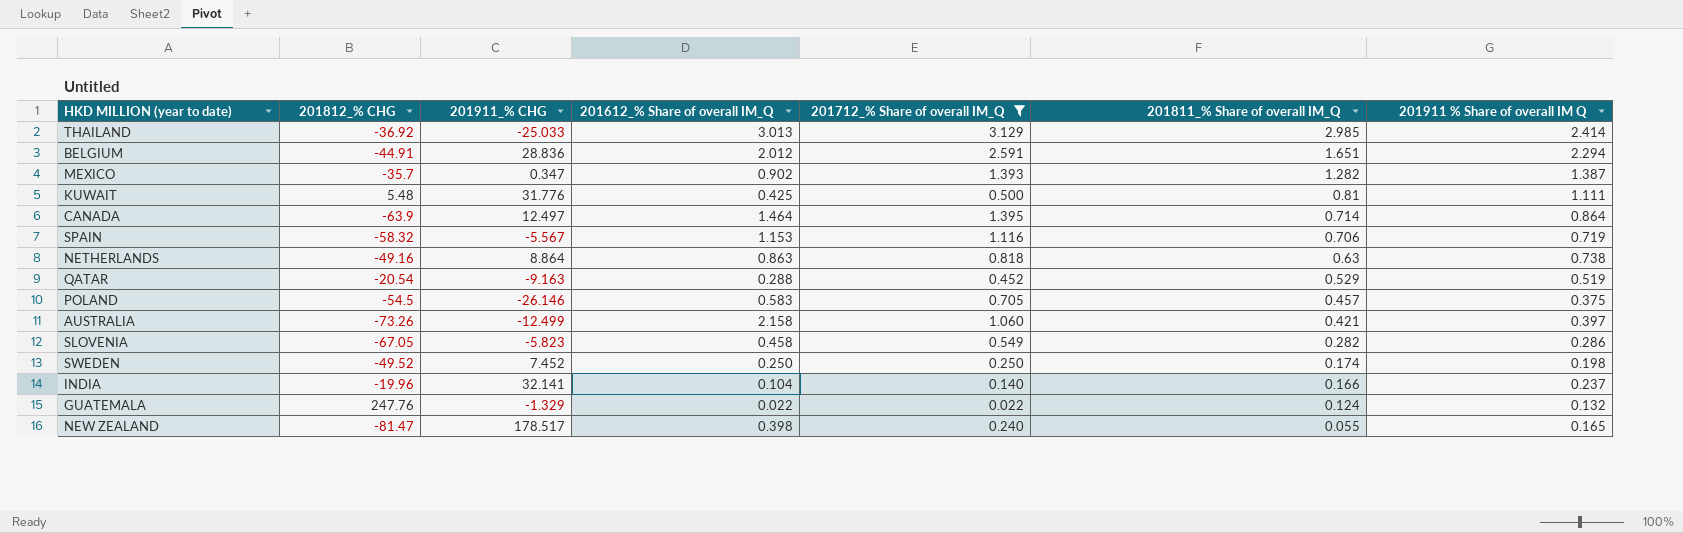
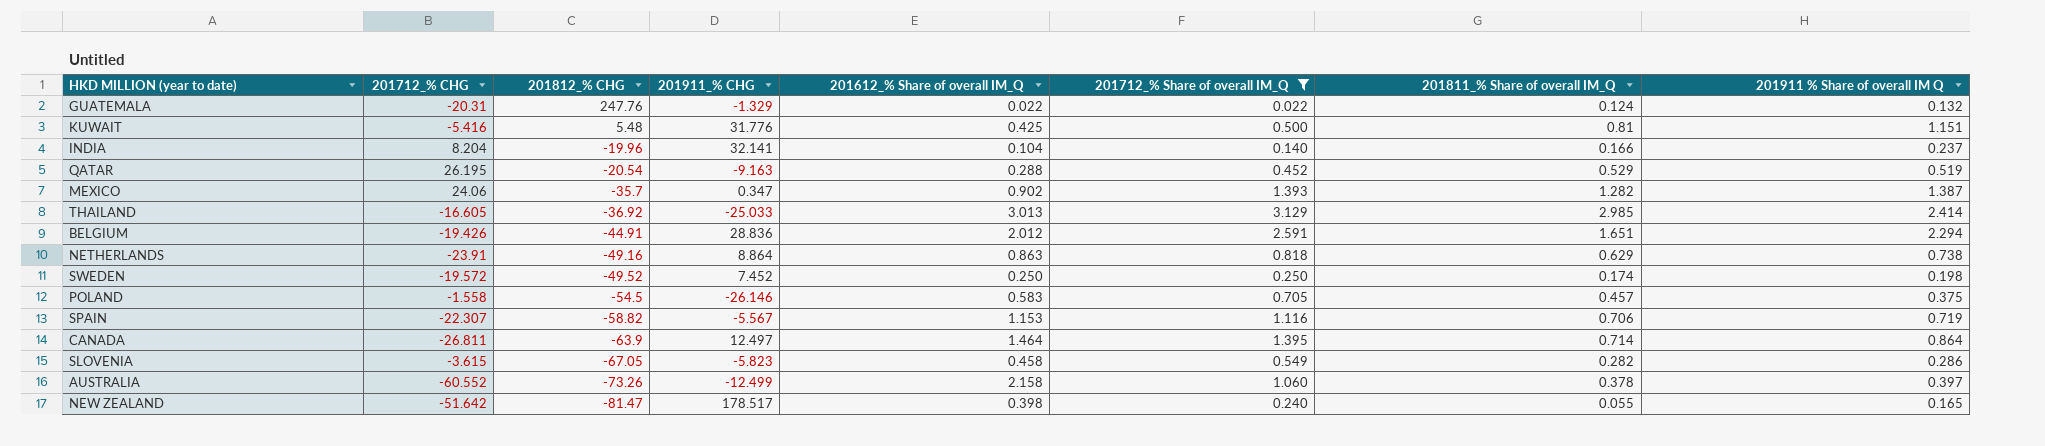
row order: 201811_% Share of overall IM_Q descending -> 201812_% CHG descending
column 201712_% CHG | position: none -> 2
KUWAIT | 201911 % Share of overall IM Q: 1.111 -> 1.151
NETHERLANDS | 201811_% Share of overall IM_Q: 0.63 -> 0.629
SPAIN | 201812_% CHG: -58.32 -> -58.82
AUSTRALIA | 201811_% Share of overall IM_Q: 0.421 -> 0.378

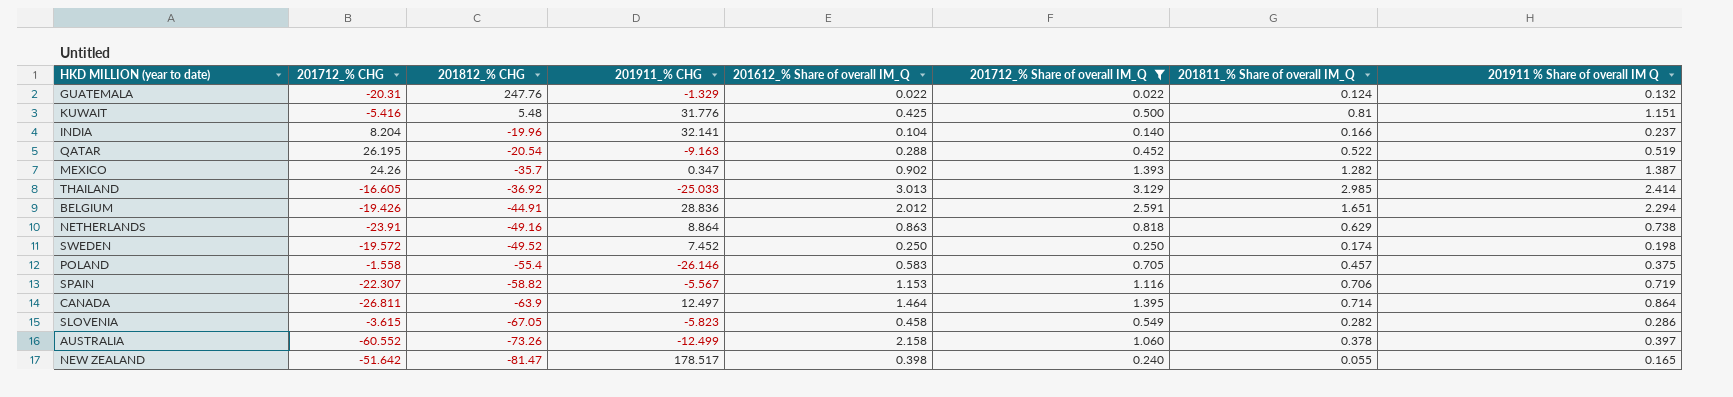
QATAR | 201811_% Share of overall IM_Q: 0.529 -> 0.522
MEXICO | 201712_% CHG: 24.06 -> 24.26
POLAND | 201812_% CHG: -54.5 -> -55.4

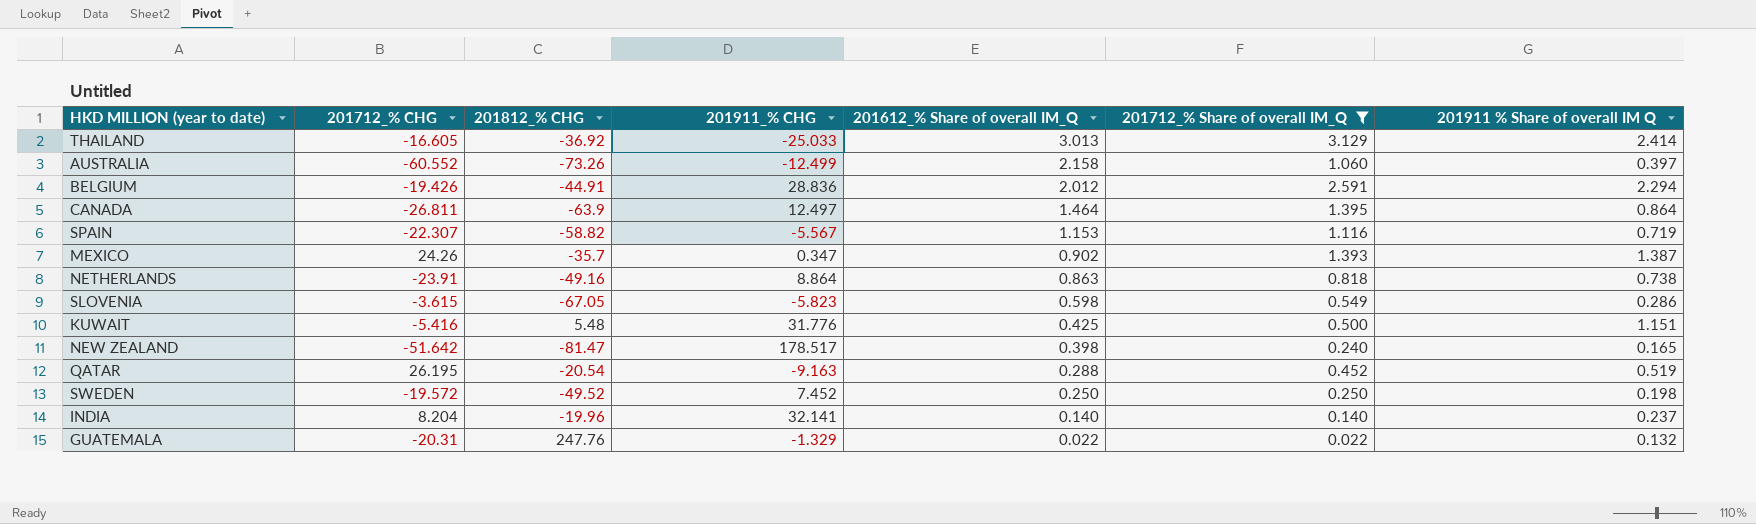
row order: 201812_% CHG descending -> 201612_% Share of overall IM_Q descending
column 201811_% Share of overall IM_Q | position: 7 -> none
row POLAND: -1.558 | -55.4 | -26.146 | 0.583 | 0.705 | 0.457 | 0.375 -> none
SLOVENIA | 201612_% Share of overall IM_Q: 0.458 -> 0.598
INDIA | 201612_% Share of overall IM_Q: 0.104 -> 0.140

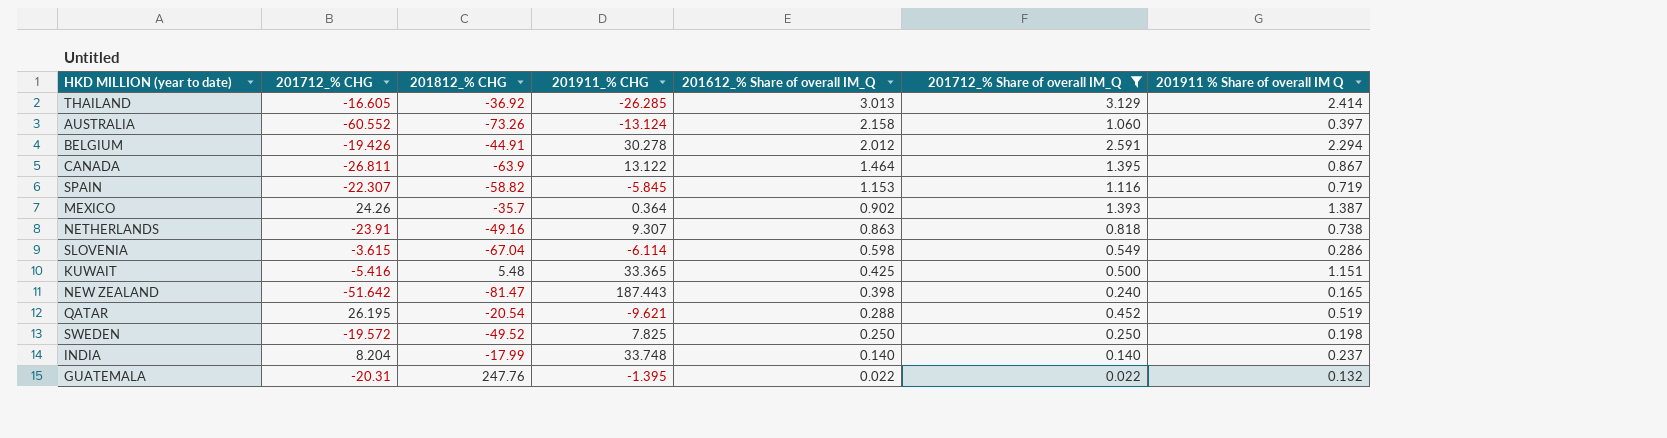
THAILAND | 201911_% CHG: -25.033 -> -26.285
AUSTRALIA | 201911_% CHG: -12.499 -> -13.124
BELGIUM | 201911_% CHG: 28.836 -> 30.278
CANADA | 201911_% CHG: 12.497 -> 13.122
CANADA | 201911 % Share of overall IM Q: 0.864 -> 0.867
SPAIN | 201911_% CHG: -5.567 -> -5.845
MEXICO | 201911_% CHG: 0.347 -> 0.364
NETHERLANDS | 201911_% CHG: 8.864 -> 9.307
SLOVENIA | 201812_% CHG: -67.05 -> -67.04
SLOVENIA | 201911_% CHG: -5.823 -> -6.114
KUWAIT | 201911_% CHG: 31.776 -> 33.365
NEW ZEALAND | 201911_% CHG: 178.517 -> 187.443
QATAR | 201911_% CHG: -9.163 -> -9.621
SWEDEN | 201911_% CHG: 7.452 -> 7.825
INDIA | 201812_% CHG: -19.96 -> -17.99
INDIA | 201911_% CHG: 32.141 -> 33.748
GUATEMALA | 201911_% CHG: -1.329 -> -1.395

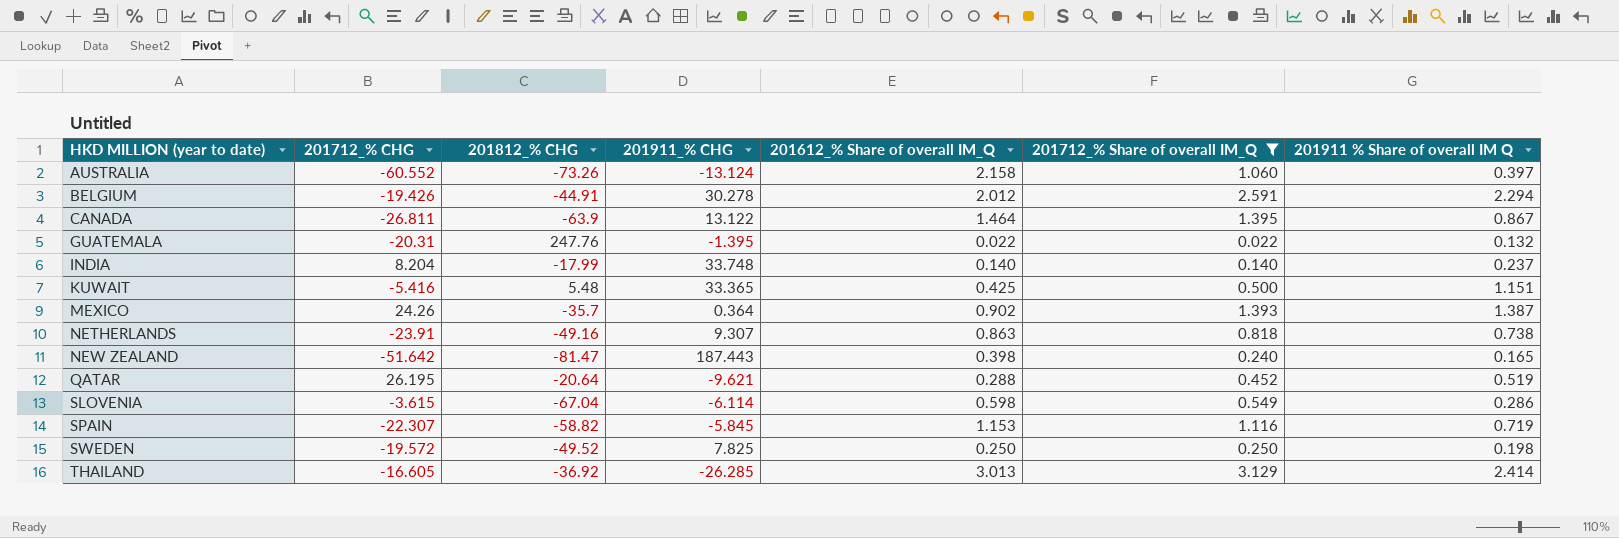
row order: 201612_% Share of overall IM_Q descending -> HKD MILLION (year to date) ascending
QATAR | 201812_% CHG: -20.54 -> -20.64

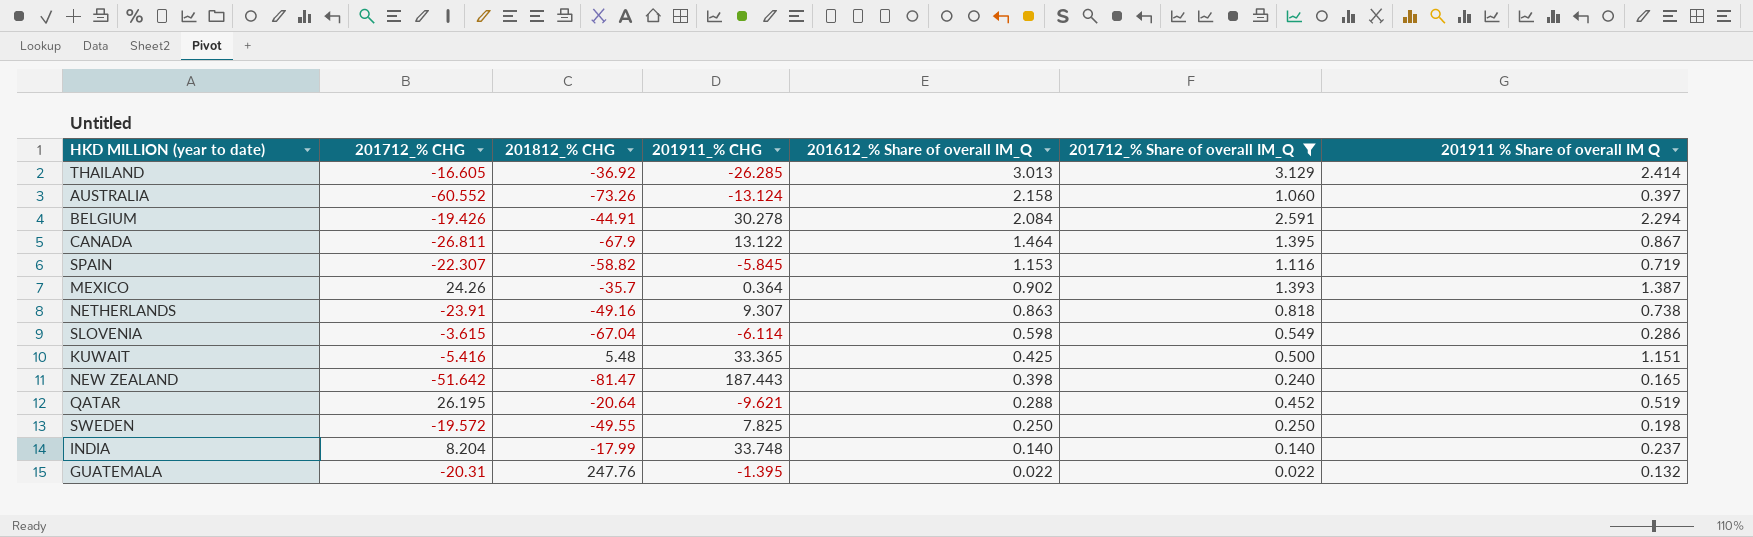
row order: HKD MILLION (year to date) ascending -> 201612_% Share of overall IM_Q descending
BELGIUM | 201612_% Share of overall IM_Q: 2.012 -> 2.084
CANADA | 201812_% CHG: -63.9 -> -67.9
SWEDEN | 201812_% CHG: -49.52 -> -49.55

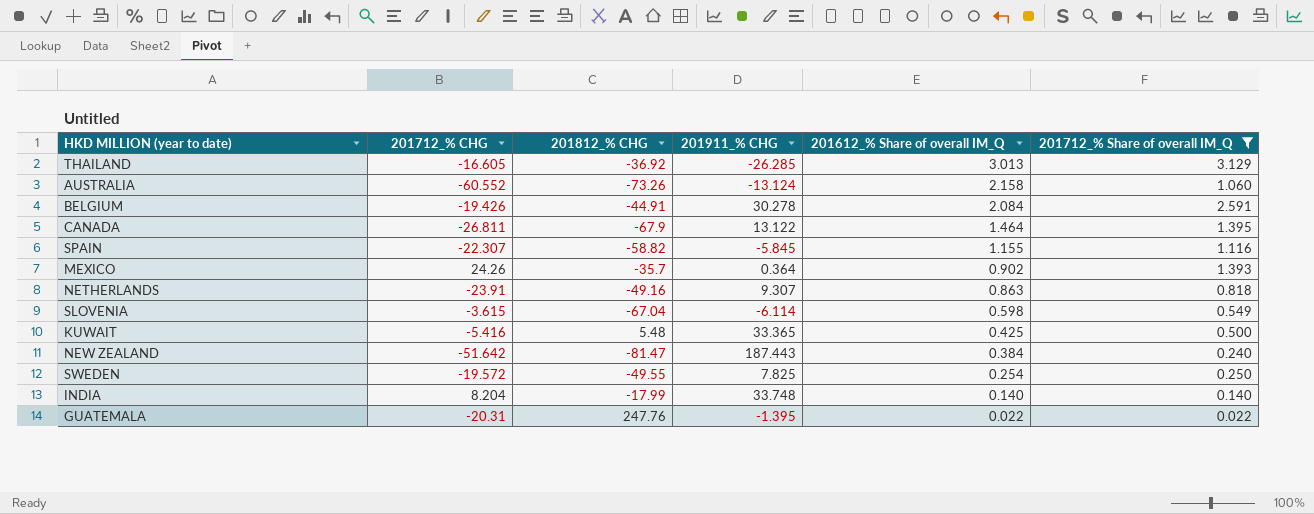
column 201911 % Share of overall IM Q | position: 7 -> none
row QATAR: 26.195 | -20.64 | -9.621 | 0.288 | 0.452 | 0.519 -> none
SPAIN | 201612_% Share of overall IM_Q: 1.153 -> 1.155
NEW ZEALAND | 201612_% Share of overall IM_Q: 0.398 -> 0.384
SWEDEN | 201612_% Share of overall IM_Q: 0.250 -> 0.254

